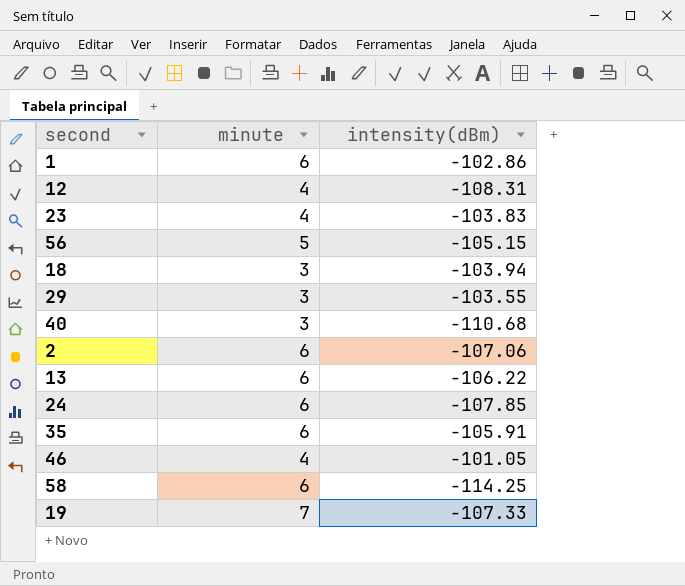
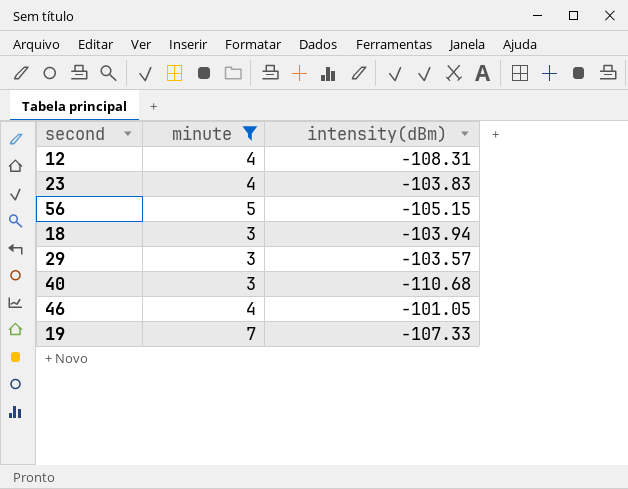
filter: none -> minute != 6
29 | intensity(dBm): -103.55 -> -103.57

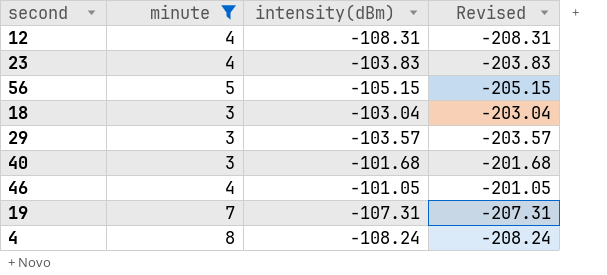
column Revised | formula: none -> [intensity(dBm)] - 100
18 | intensity(dBm): -103.94 -> -103.04
40 | intensity(dBm): -110.68 -> -101.68
19 | intensity(dBm): -107.33 -> -107.31
row 4: none -> 8 | -108.24 | -208.24

